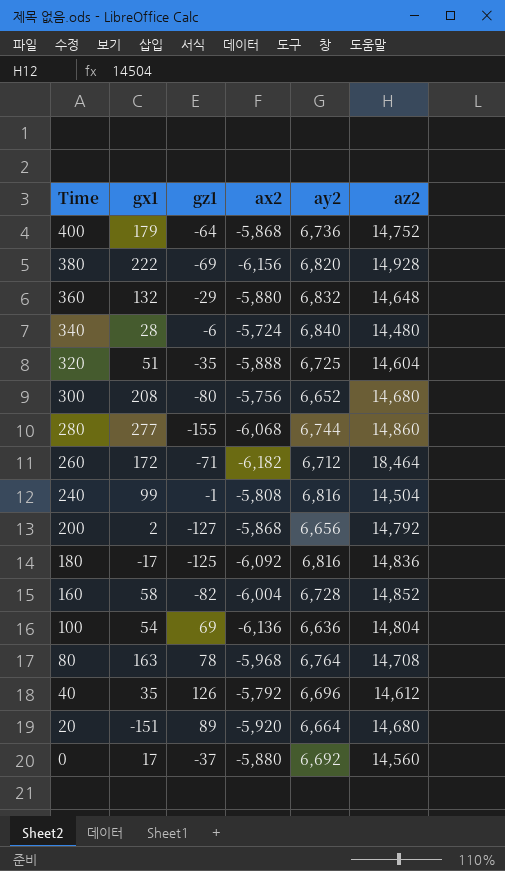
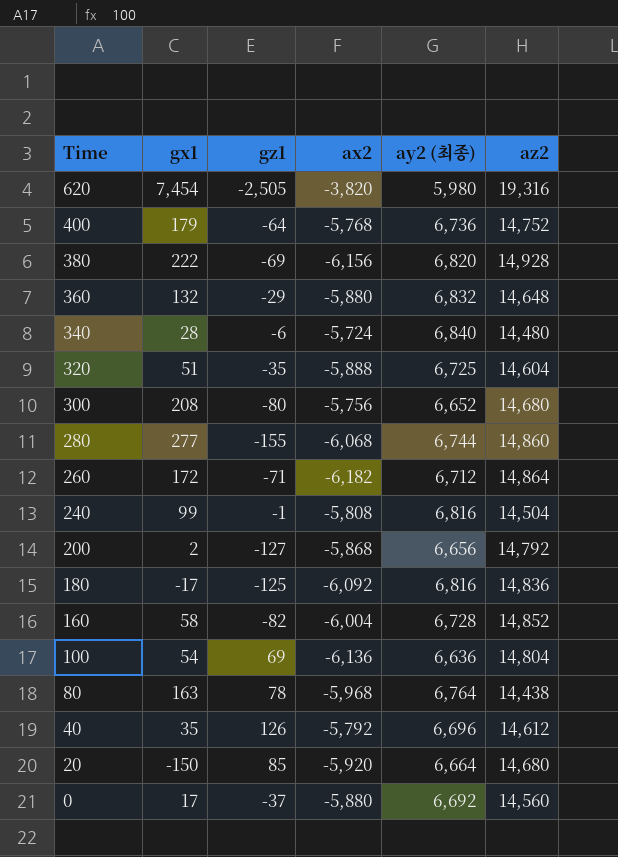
column name: ay2 -> ay2 (최종)
row 620: none -> 7,454 | -2,505 | -3,820 | 5,980 | 19,316
400 | ax2: -5,868 -> -5,768
260 | az2: 18,464 -> 14,864
80 | az2: 14,708 -> 14,438
20 | gx1: -151 -> -150
20 | gz1: 89 -> 85

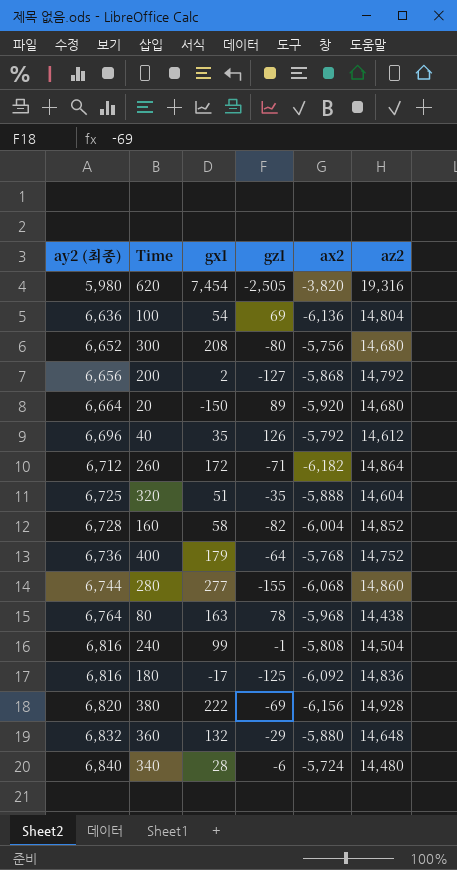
row order: Time descending -> ay2 (최종) ascending
column ay2 (최종) | position: 5 -> 1
row 0: 17 | -37 | -5,880 | 6,692 | 14,560 -> none
20 | gz1: 85 -> 89

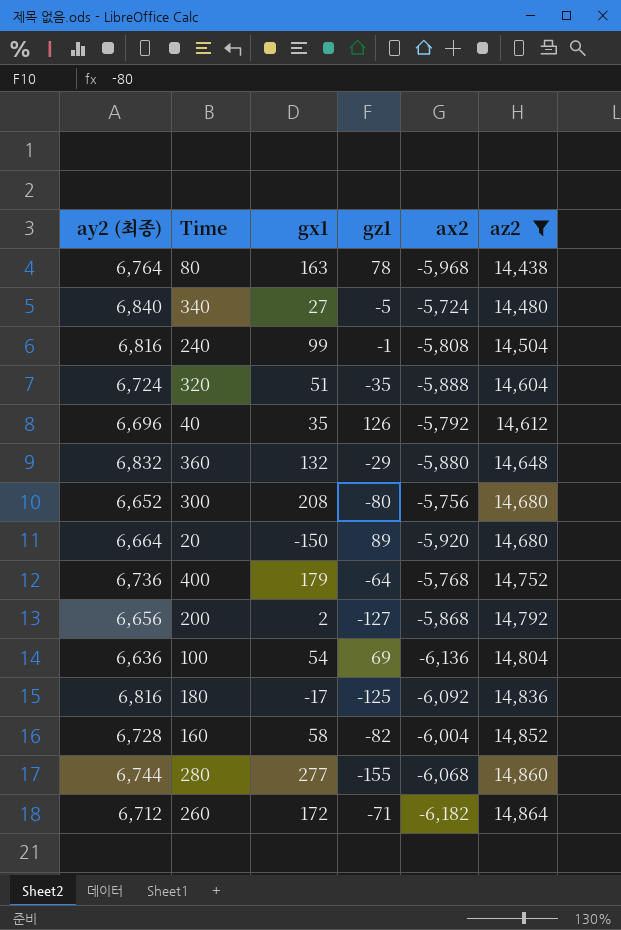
filter: none -> az2 <= 14,864
row order: ay2 (최종) ascending -> az2 ascending
340 | gx1: 28 -> 27
340 | gz1: -6 -> -5
320 | ay2 (최종): 6,725 -> 6,724

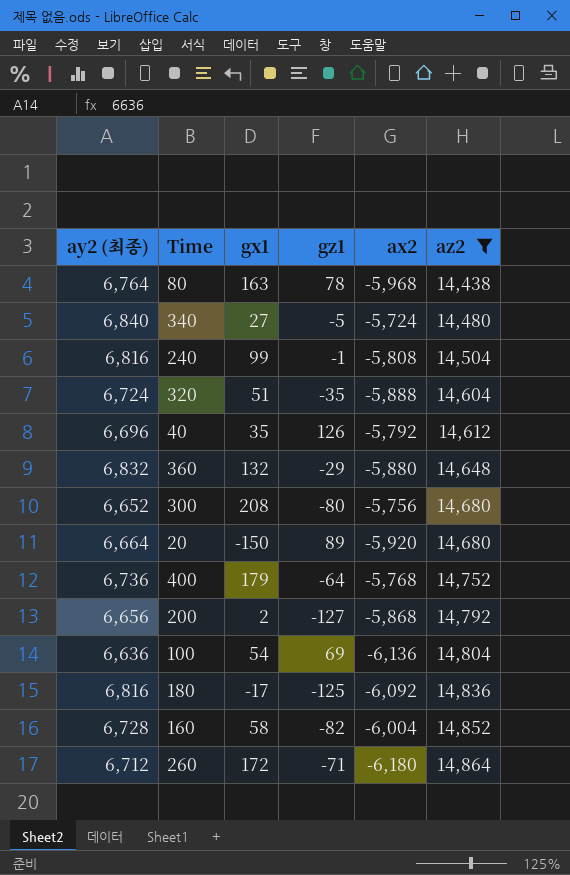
row 280: 6,744 | 277 | -155 | -6,068 | 14,860 -> none
260 | ax2: -6,182 -> -6,180

